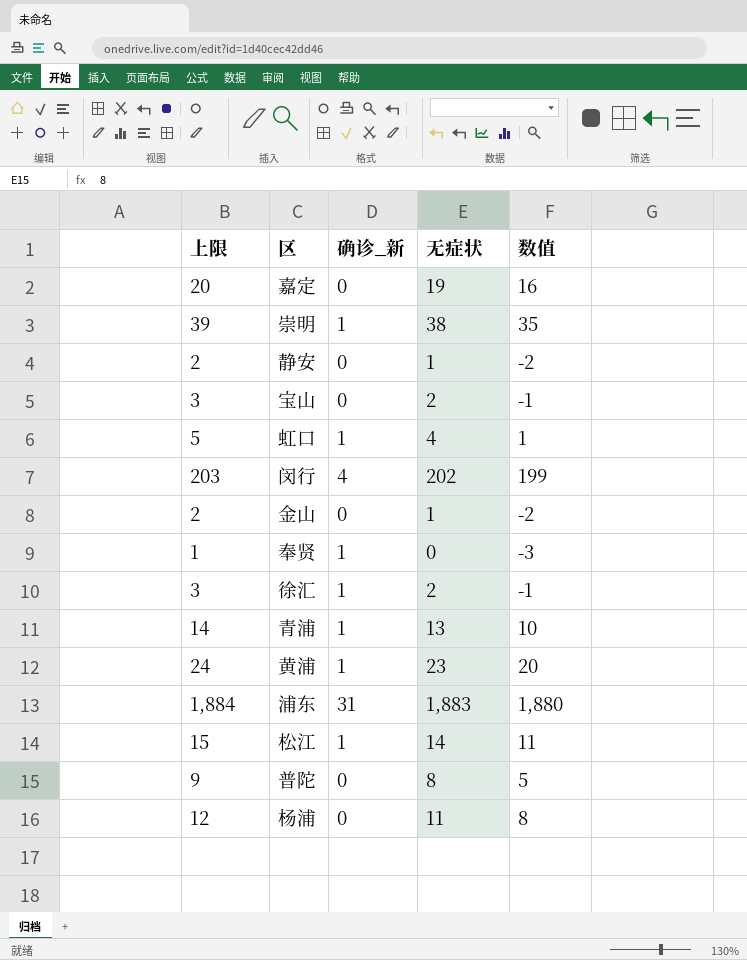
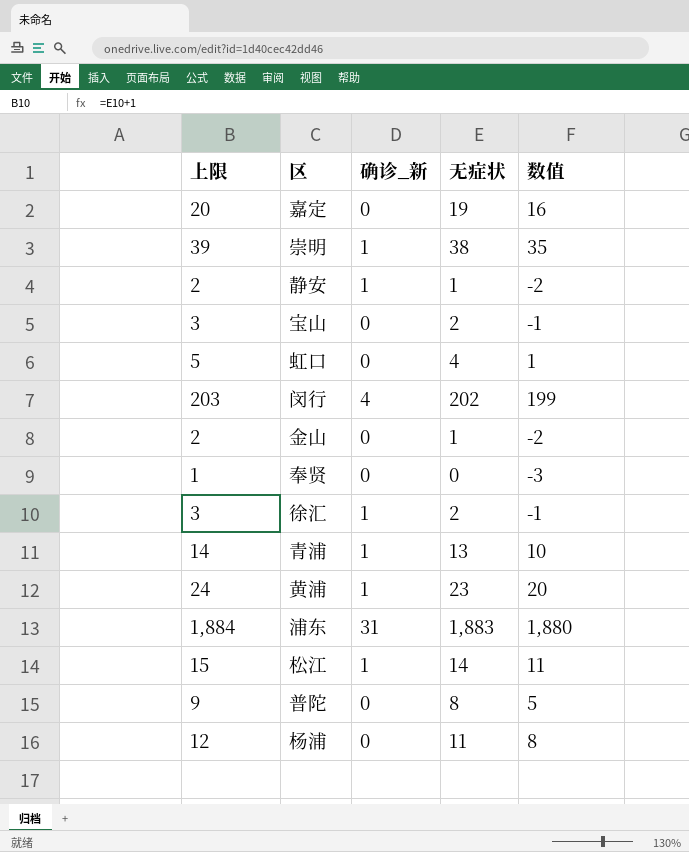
静安 | 确诊_新: 0 -> 1
虹口 | 确诊_新: 1 -> 0
奉贤 | 确诊_新: 1 -> 0

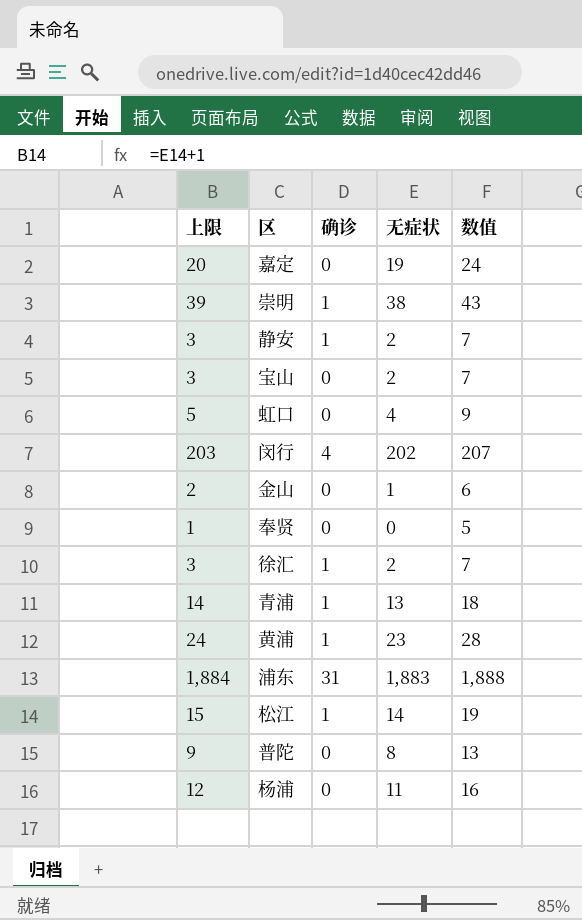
column name: 确诊_新 -> 确诊
column 数值 | formula: [无症状] - 3 -> [无症状] + 5
静安 | 上限: 2 -> 3
静安 | 无症状: 1 -> 2

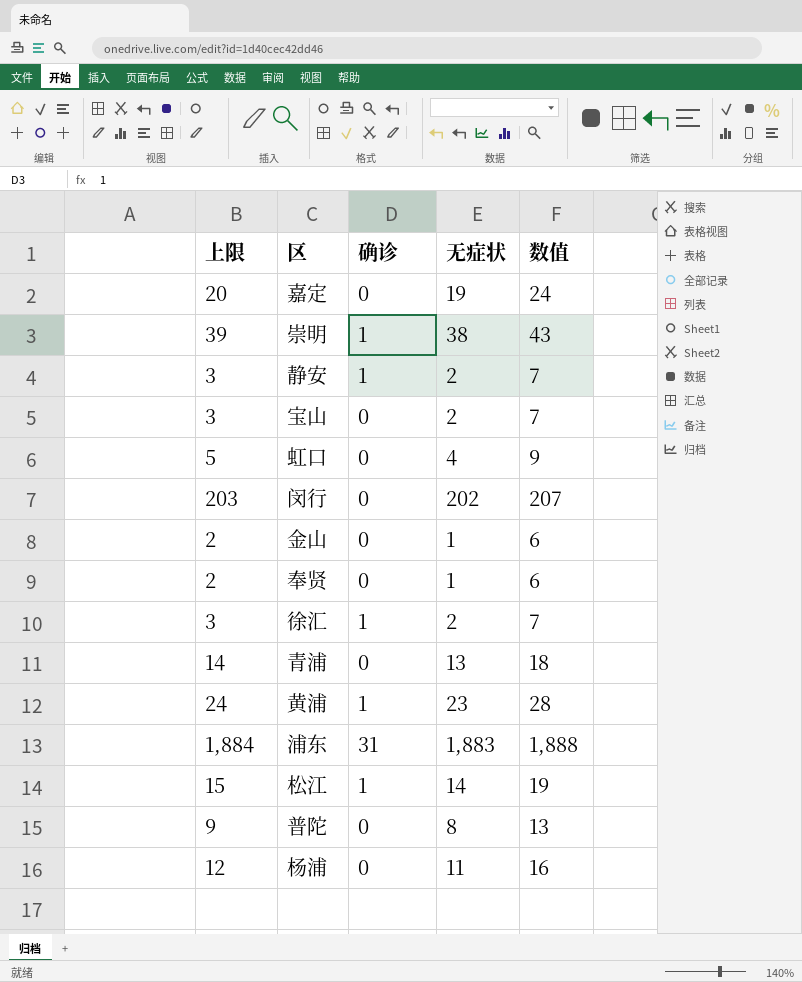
闵行 | 确诊: 4 -> 0
奉贤 | 上限: 1 -> 2
奉贤 | 无症状: 0 -> 1
奉贤 | 数值: 5 -> 6
青浦 | 确诊: 1 -> 0

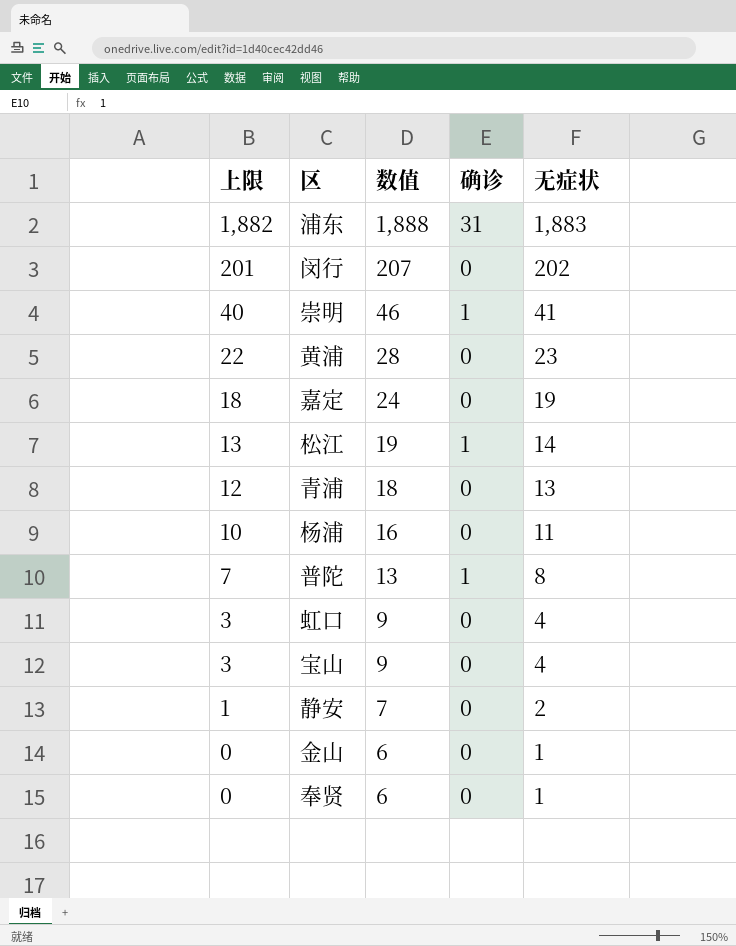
row order: none -> 上限 descending
column 上限 | formula: [无症状] + 1 -> [无症状] - 1
column 数值 | position: 5 -> 3
row 徐汇: 3 | 1 | 2 | 7 -> none
崇明 | 数值: 43 -> 46
崇明 | 无症状: 38 -> 41
黄浦 | 确诊: 1 -> 0
普陀 | 确诊: 0 -> 1
宝山 | 数值: 7 -> 9
宝山 | 无症状: 2 -> 4
静安 | 确诊: 1 -> 0

